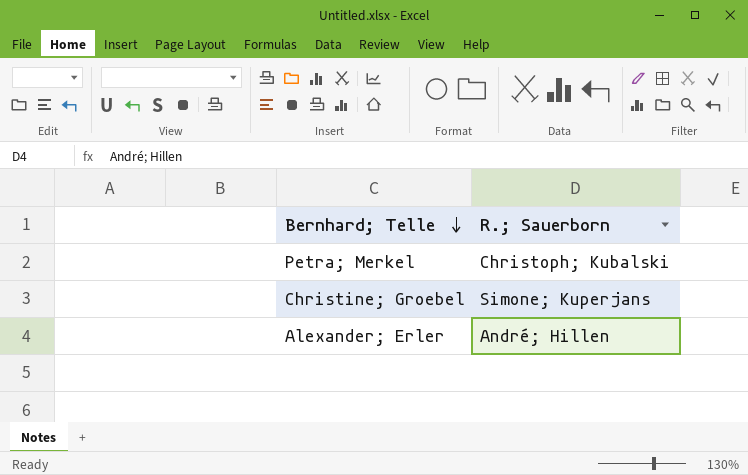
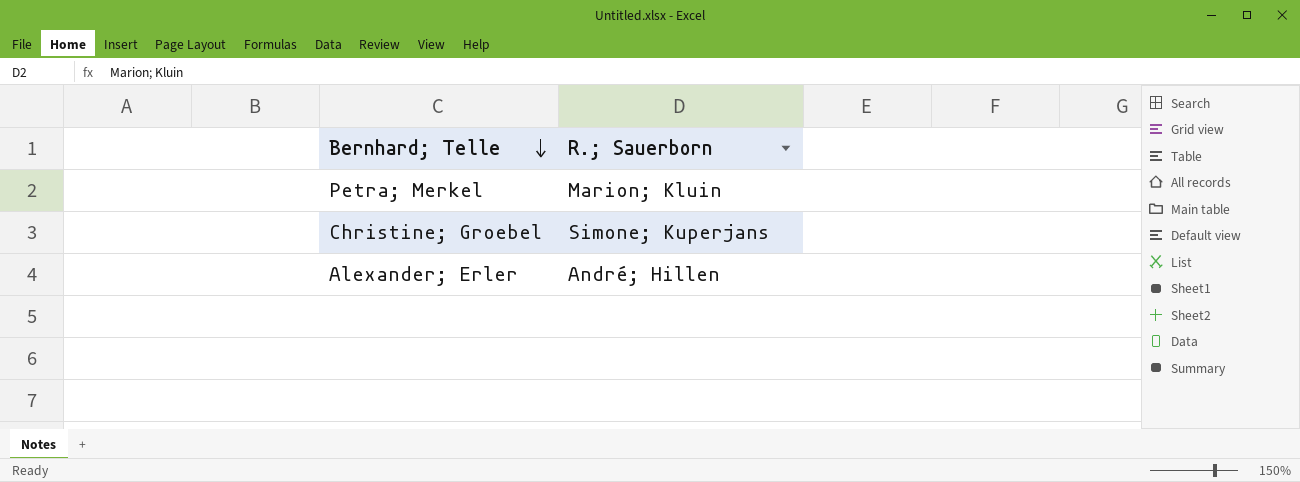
Petra; Merkel | R.; Sauerborn: Christoph; Kubalski -> Marion; Kluin

